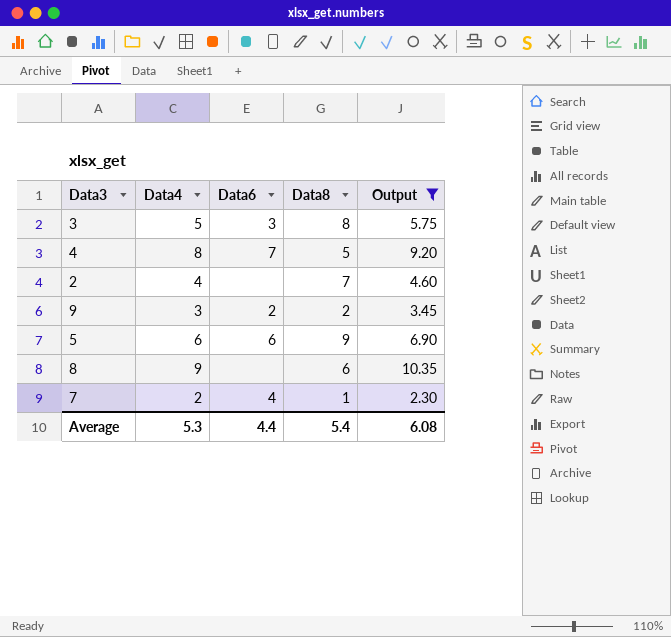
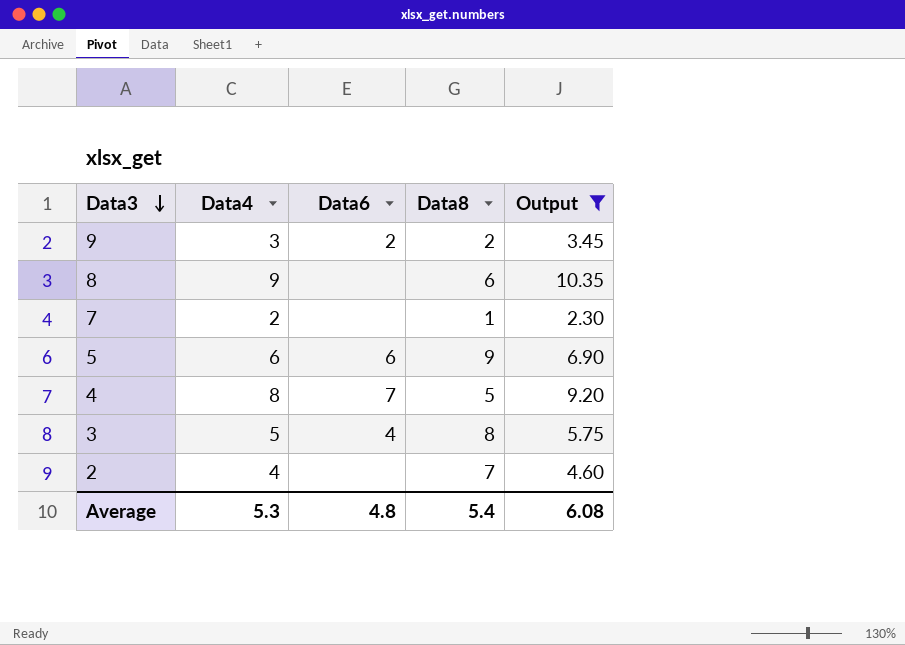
row order: none -> Data3 descending
7 | Data6: 4 -> none
3 | Data6: 3 -> 4
Average | Data6: 4.4 -> 4.8

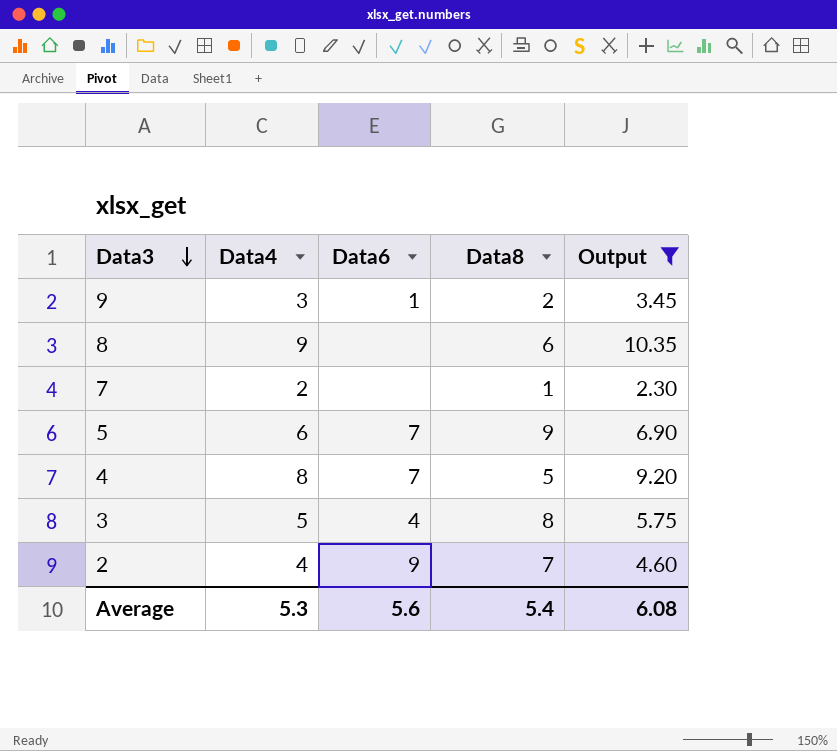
9 | Data6: 2 -> 1
5 | Data6: 6 -> 7
2 | Data6: none -> 9
Average | Data6: 4.8 -> 5.6

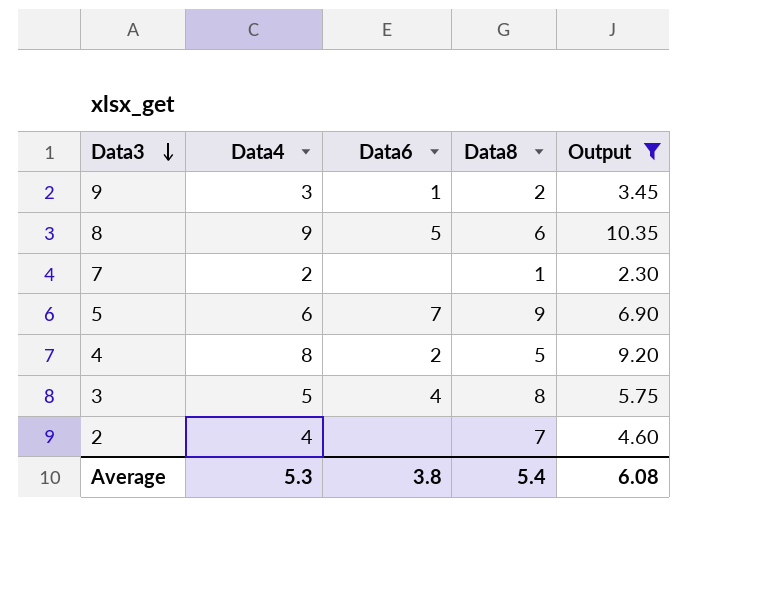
8 | Data6: none -> 5
4 | Data6: 7 -> 2
2 | Data6: 9 -> none
Average | Data6: 5.6 -> 3.8

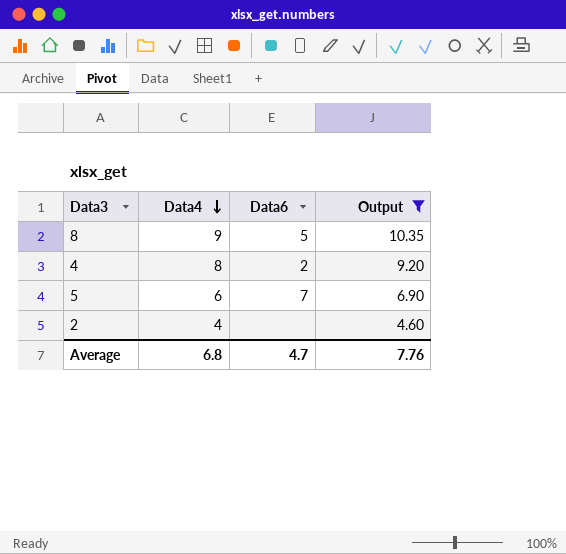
row order: Data3 descending -> Data4 descending
column Data8 | position: 4 -> none
row 9: 3 | 1 | 2 | 3.45 -> none
row 7: 2 | none | 1 | 2.30 -> none
row 3: 5 | 4 | 8 | 5.75 -> none
Average | Data4: 5.3 -> 6.8
Average | Data6: 3.8 -> 4.7
Average | Output: 6.08 -> 7.76

